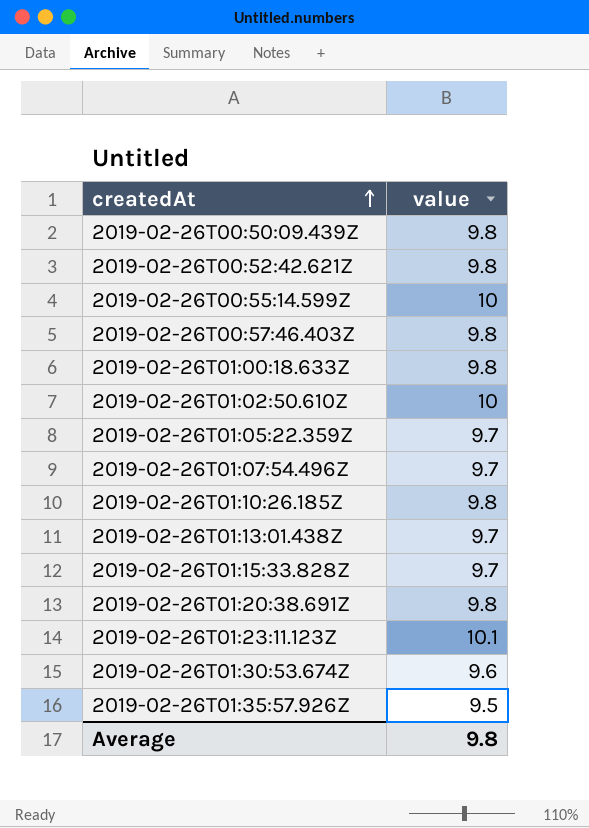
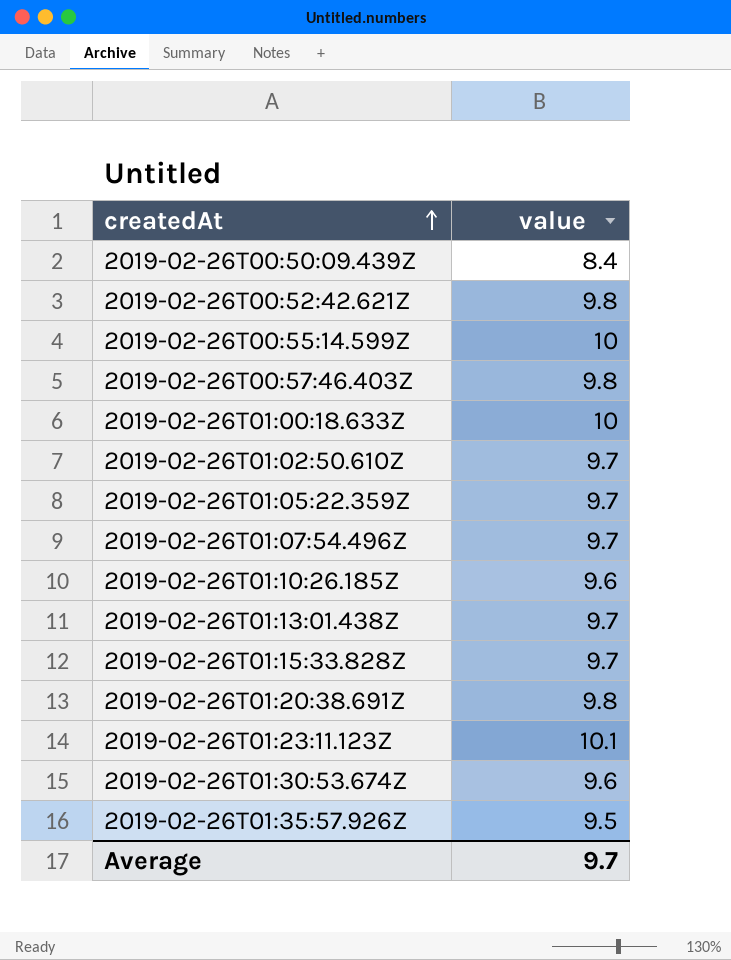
2019-02-26T00:50:09.439Z | value: 9.8 -> 8.4
2019-02-26T01:00:18.633Z | value: 9.8 -> 10
2019-02-26T01:02:50.610Z | value: 10 -> 9.7
2019-02-26T01:10:26.185Z | value: 9.8 -> 9.6
Average | value: 9.8 -> 9.7

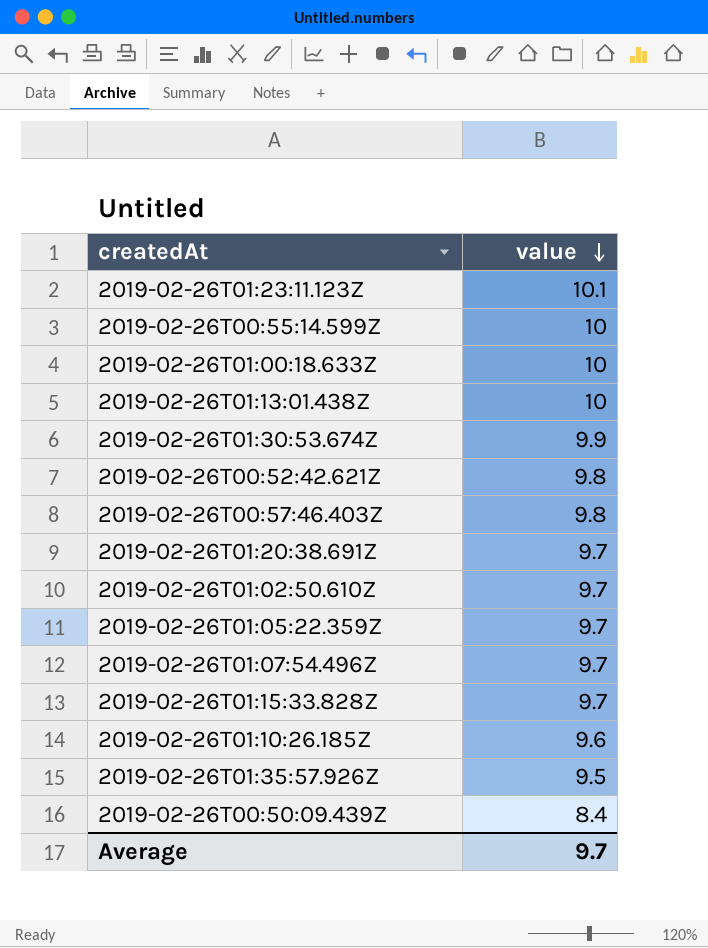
row order: createdAt ascending -> value descending
2019-02-26T01:13:01.438Z | value: 9.7 -> 10
2019-02-26T01:30:53.674Z | value: 9.6 -> 9.9
2019-02-26T01:20:38.691Z | value: 9.8 -> 9.7

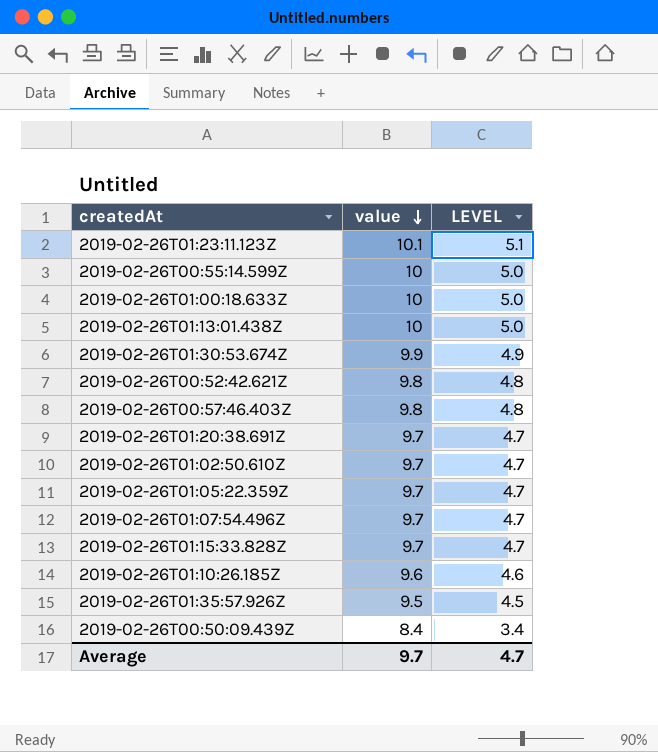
column LEVEL | formula: none -> [value] - 5

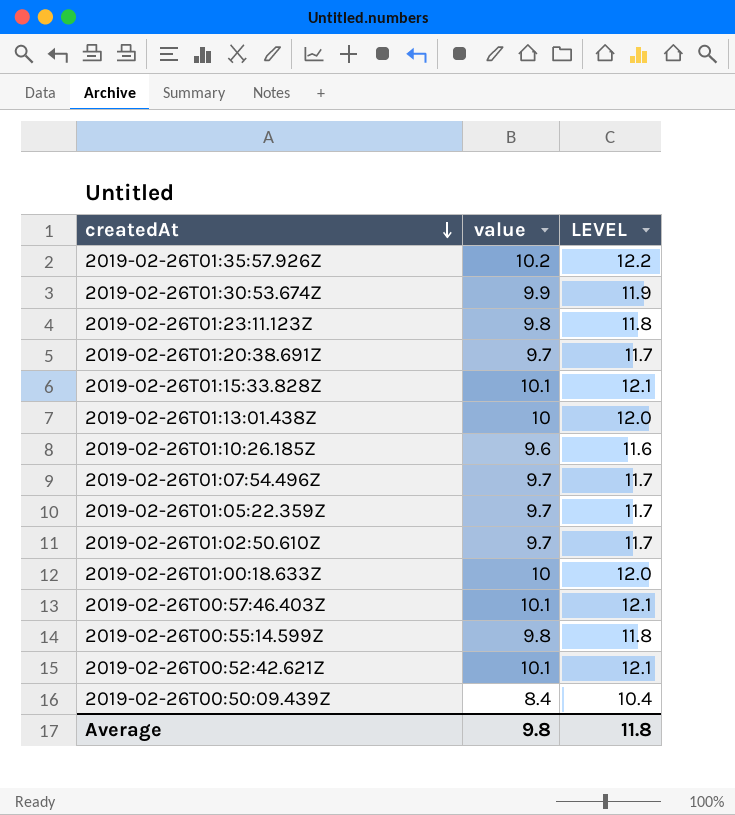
row order: value descending -> createdAt descending
column LEVEL | formula: [value] - 5 -> [value] + 2
2019-02-26T01:35:57.926Z | value: 9.5 -> 10.2
2019-02-26T01:23:11.123Z | value: 10.1 -> 9.8
2019-02-26T01:15:33.828Z | value: 9.7 -> 10.1
2019-02-26T00:57:46.403Z | value: 9.8 -> 10.1
2019-02-26T00:55:14.599Z | value: 10 -> 9.8
2019-02-26T00:52:42.621Z | value: 9.8 -> 10.1
Average | value: 9.7 -> 9.8
Average | LEVEL: 4.7 -> 11.8

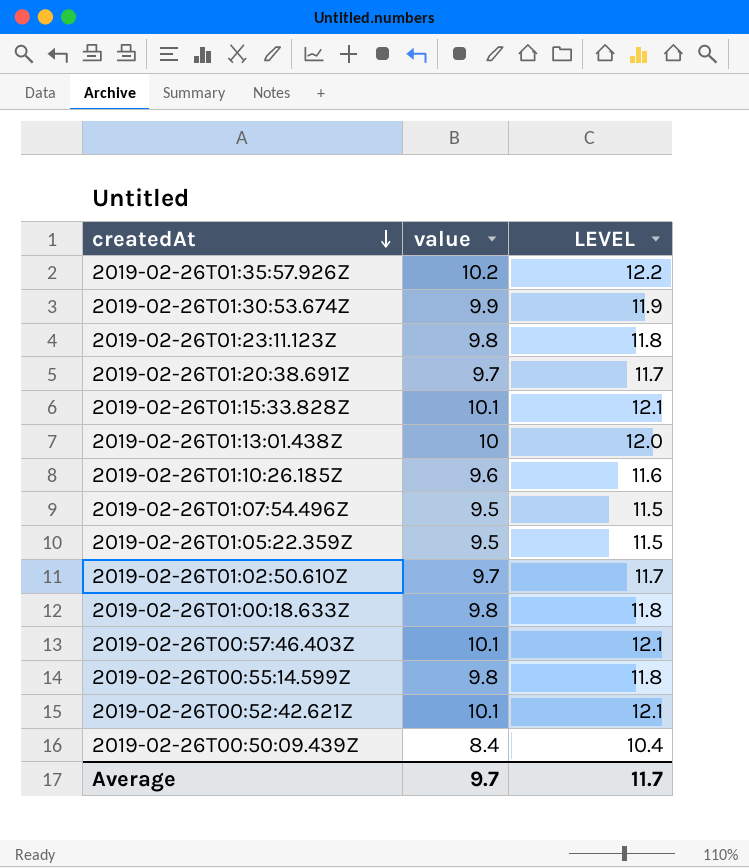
2019-02-26T01:07:54.496Z | value: 9.7 -> 9.5
2019-02-26T01:07:54.496Z | LEVEL: 11.7 -> 11.5
2019-02-26T01:05:22.359Z | value: 9.7 -> 9.5
2019-02-26T01:05:22.359Z | LEVEL: 11.7 -> 11.5
2019-02-26T01:00:18.633Z | value: 10 -> 9.8
2019-02-26T01:00:18.633Z | LEVEL: 12.0 -> 11.8
Average | value: 9.8 -> 9.7
Average | LEVEL: 11.8 -> 11.7

